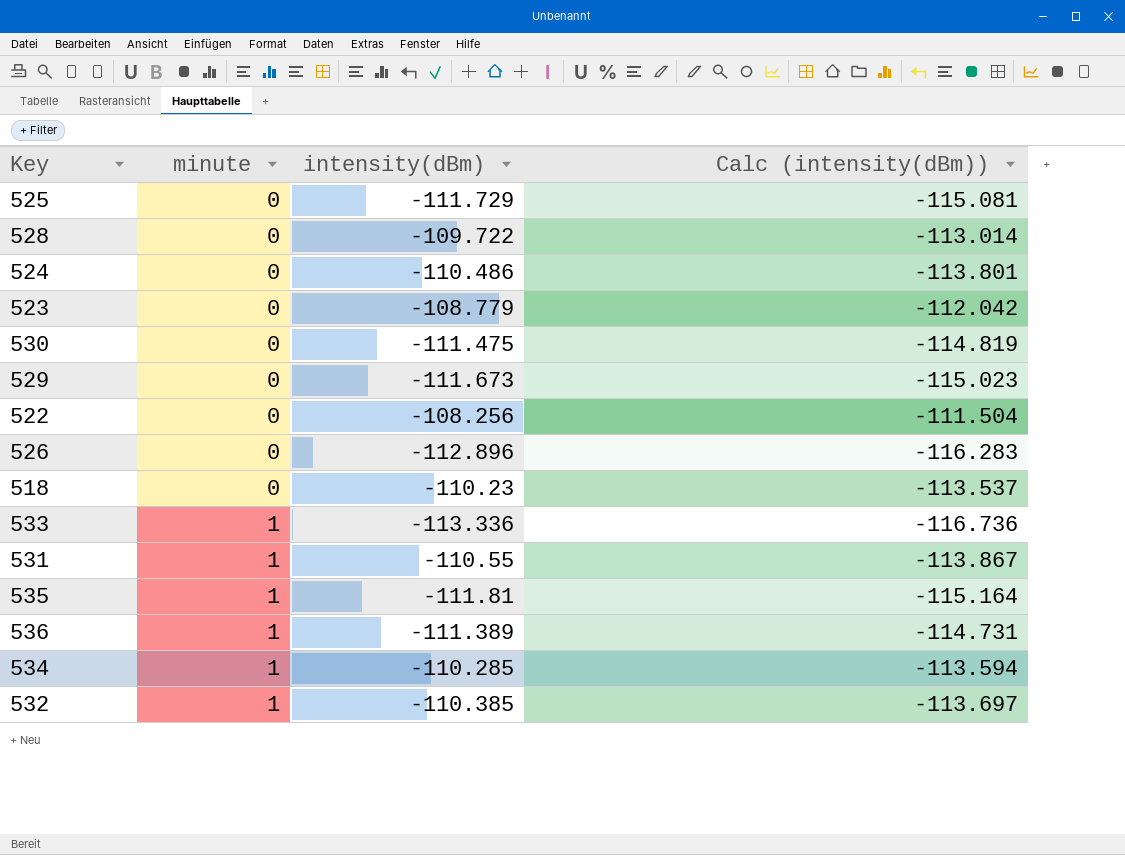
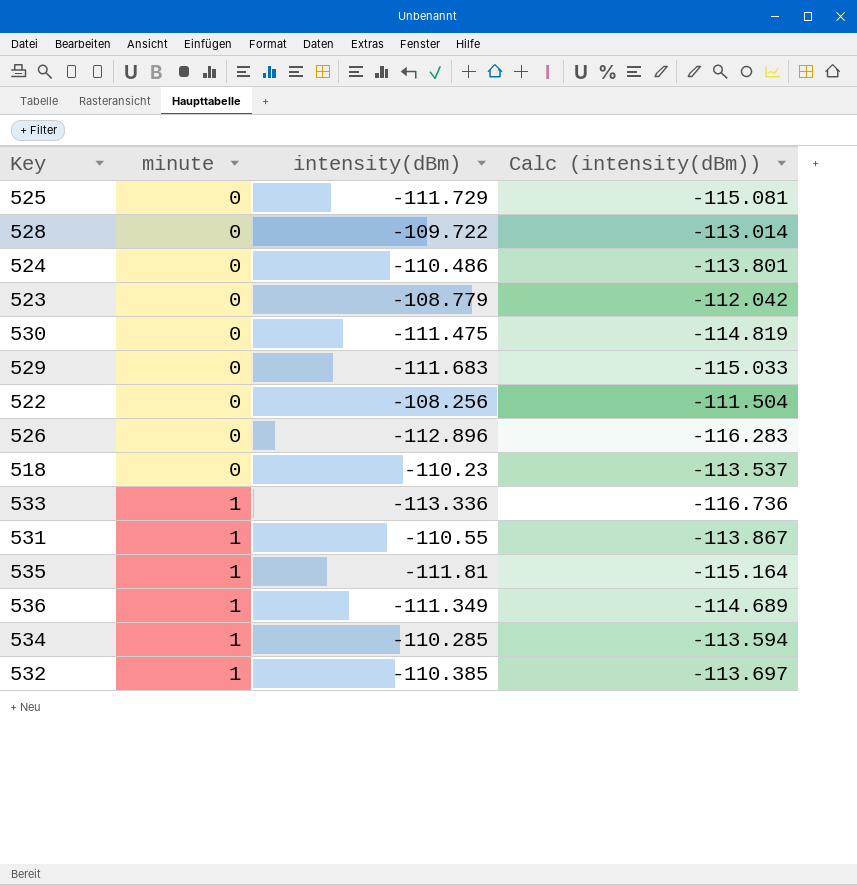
529 | intensity(dBm): -111.673 -> -111.683
529 | Calc (intensity(dBm)): -115.023 -> -115.033
536 | intensity(dBm): -111.389 -> -111.349
536 | Calc (intensity(dBm)): -114.731 -> -114.689

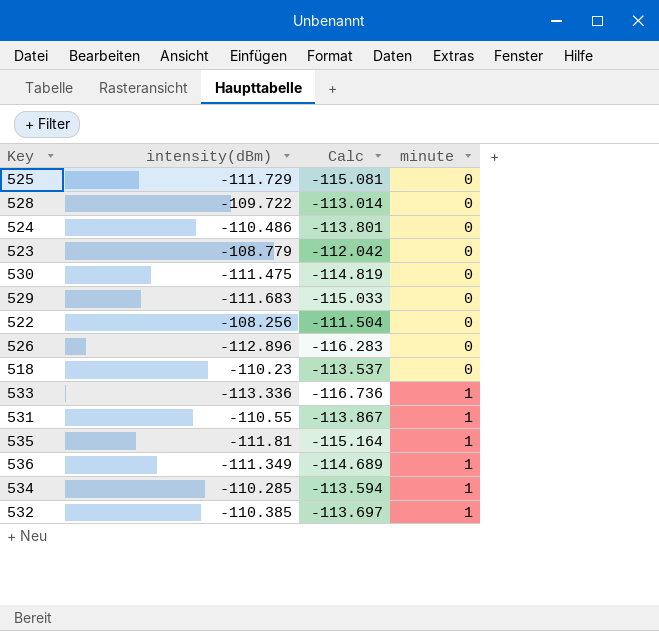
column name: Calc (intensity(dBm)) -> Calc
column minute | position: 2 -> 4

